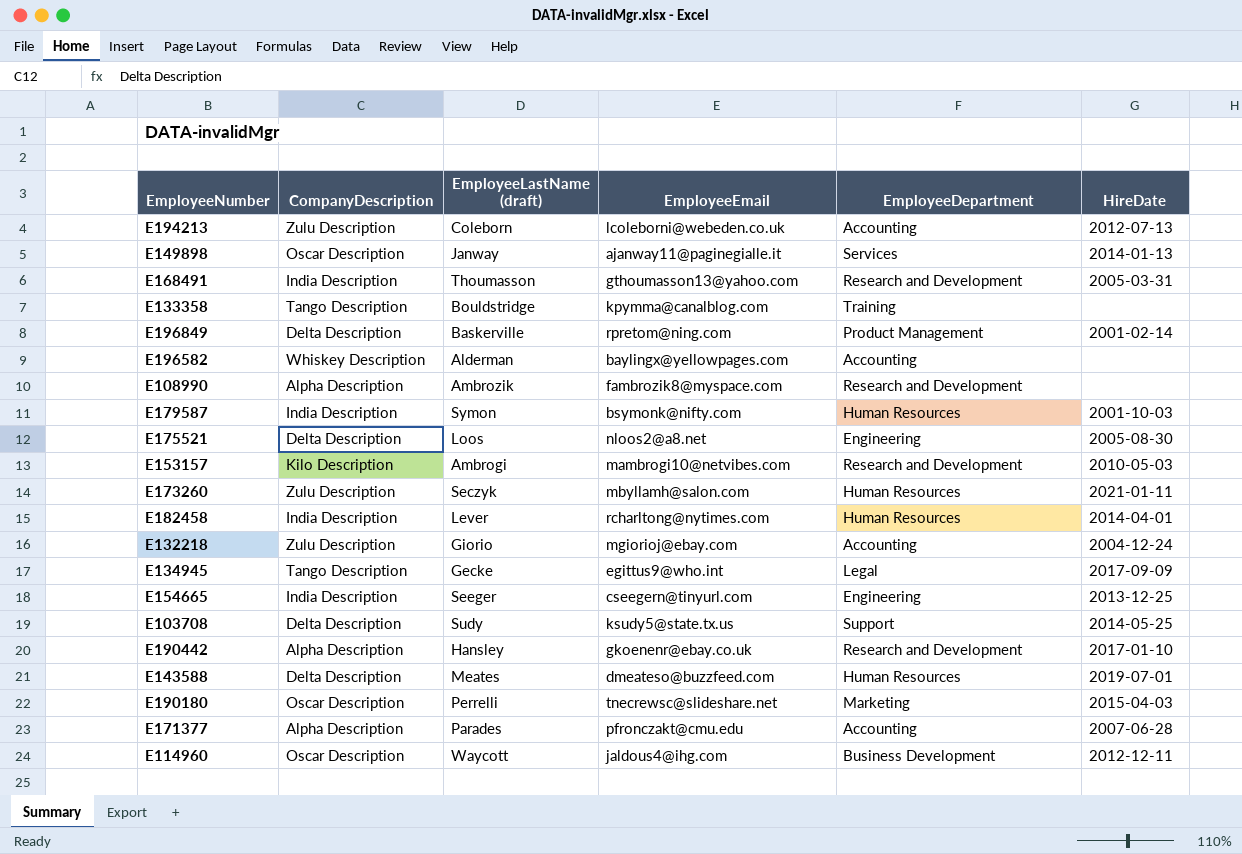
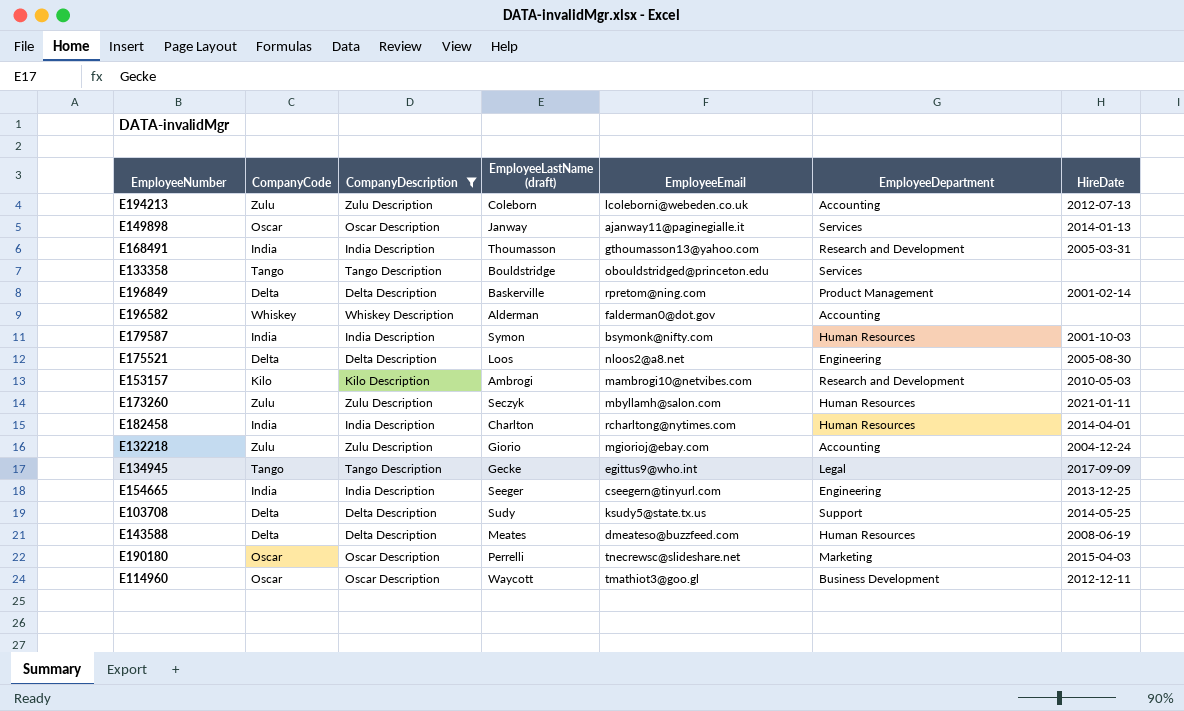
filter: none -> CompanyDescription != Alpha Description
column CompanyCode | position: none -> 2
E133358 | EmployeeEmail: kpymma@canalblog.com -> obouldstridged@princeton.edu
E133358 | EmployeeDepartment: Training -> Services
E196582 | EmployeeEmail: baylingx@yellowpages.com -> falderman0@dot.gov
E182458 | EmployeeLastName (draft): Lever -> Charlton
E143588 | HireDate: 2019-07-01 -> 2008-06-19
E114960 | EmployeeEmail: jaldous4@ihg.com -> tmathiot3@goo.gl

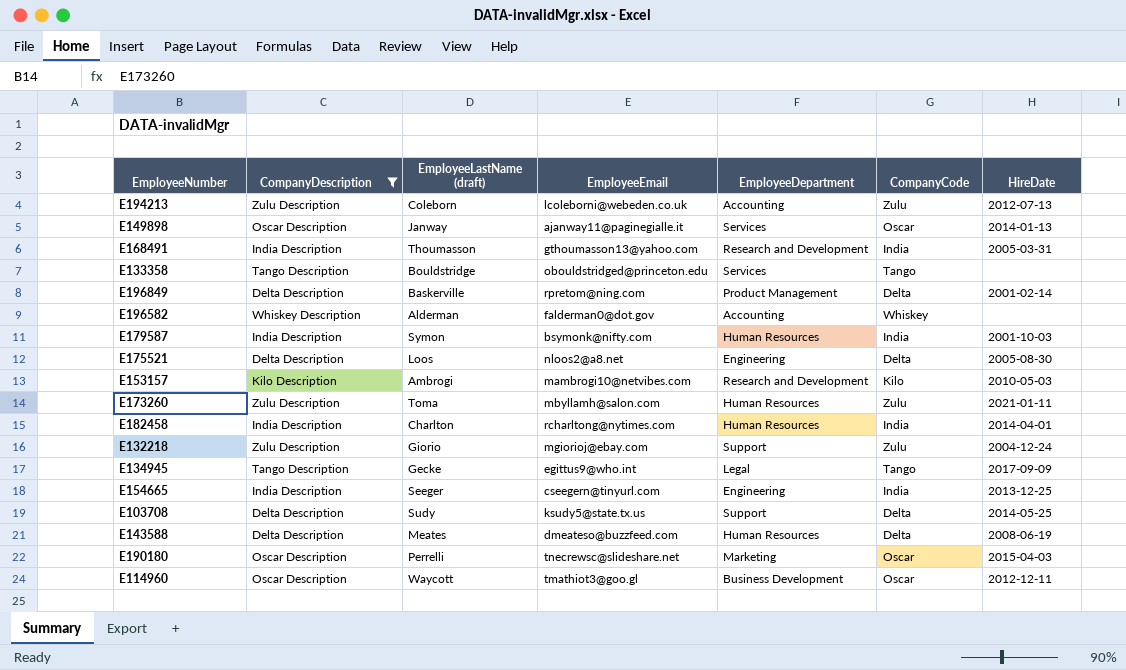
column CompanyCode | position: 2 -> 6
E173260 | EmployeeLastName (draft): Seczyk -> Toma
E132218 | EmployeeDepartment: Accounting -> Support

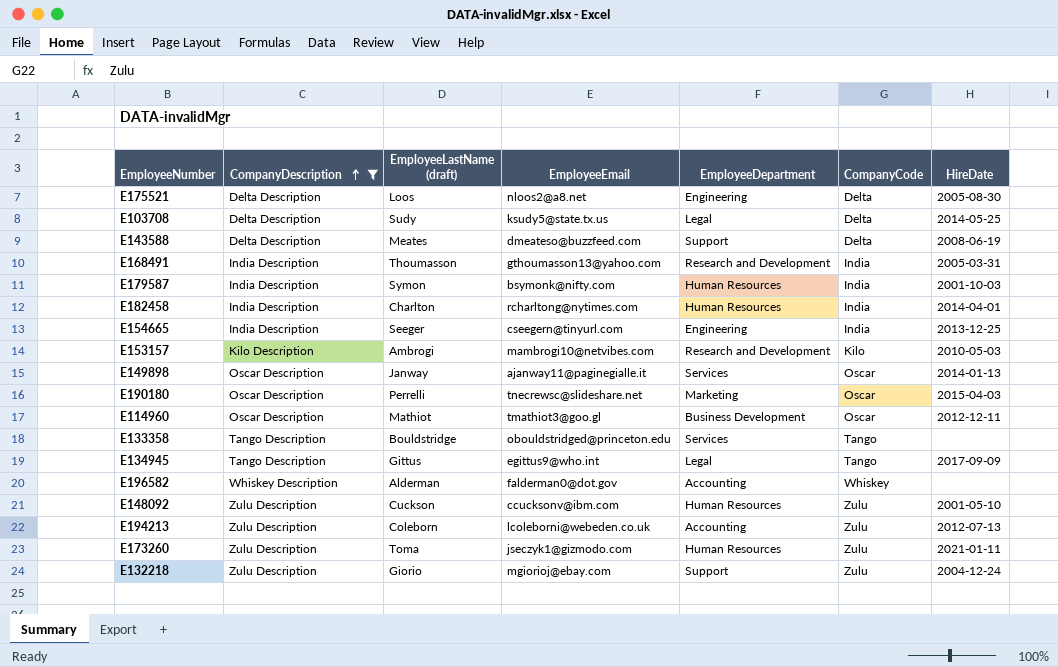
row order: none -> CompanyDescription ascending
row E196849: Delta Description | Baskerville | rpretom@ning.com | Product Management | Delta | 2001-02-14 -> none
E103708 | EmployeeDepartment: Support -> Legal
E143588 | EmployeeDepartment: Human Resources -> Support
E114960 | EmployeeLastName (draft): Waycott -> Mathiot
E134945 | EmployeeLastName (draft): Gecke -> Gittus
row E148092: none -> Zulu Description | Cuckson | ccucksonv@ibm.com | Human Resources | Zulu | 2001-05-10
E173260 | EmployeeEmail: mbyllamh@salon.com -> jseczyk1@gizmodo.com

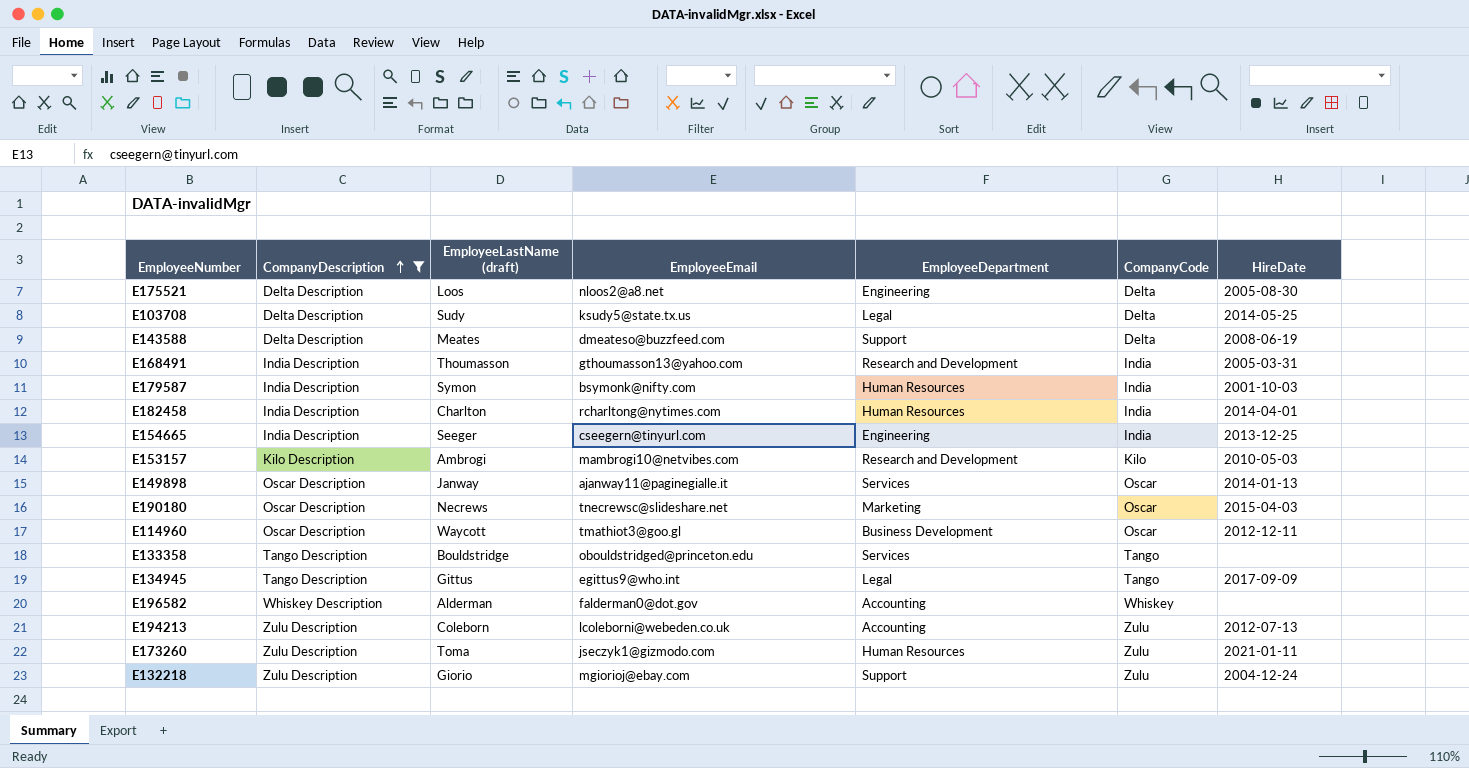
row E148092: Zulu Description | Cuckson | ccucksonv@ibm.com | Human Resources | Zulu | 2001-05-10 -> none
E190180 | EmployeeLastName (draft): Perrelli -> Necrews
E114960 | EmployeeLastName (draft): Mathiot -> Waycott

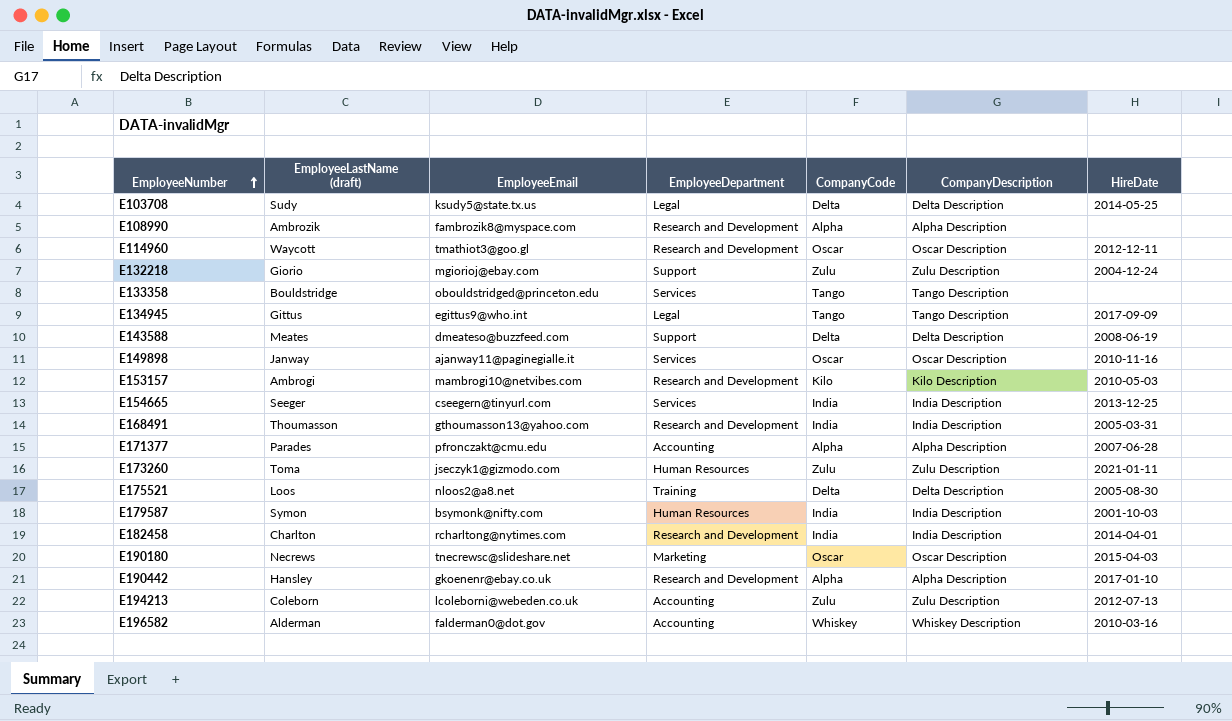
filter: CompanyDescription != Alpha Description -> none
row order: CompanyDescription ascending -> EmployeeNumber ascending
column CompanyDescription | position: 2 -> 6
E114960 | EmployeeDepartment: Business Development -> Research and Development
E149898 | HireDate: 2014-01-13 -> 2010-11-16
E154665 | EmployeeDepartment: Engineering -> Services
E175521 | EmployeeDepartment: Engineering -> Training
E182458 | EmployeeDepartment: Human Resources -> Research and Development
E196582 | HireDate: none -> 2010-03-16

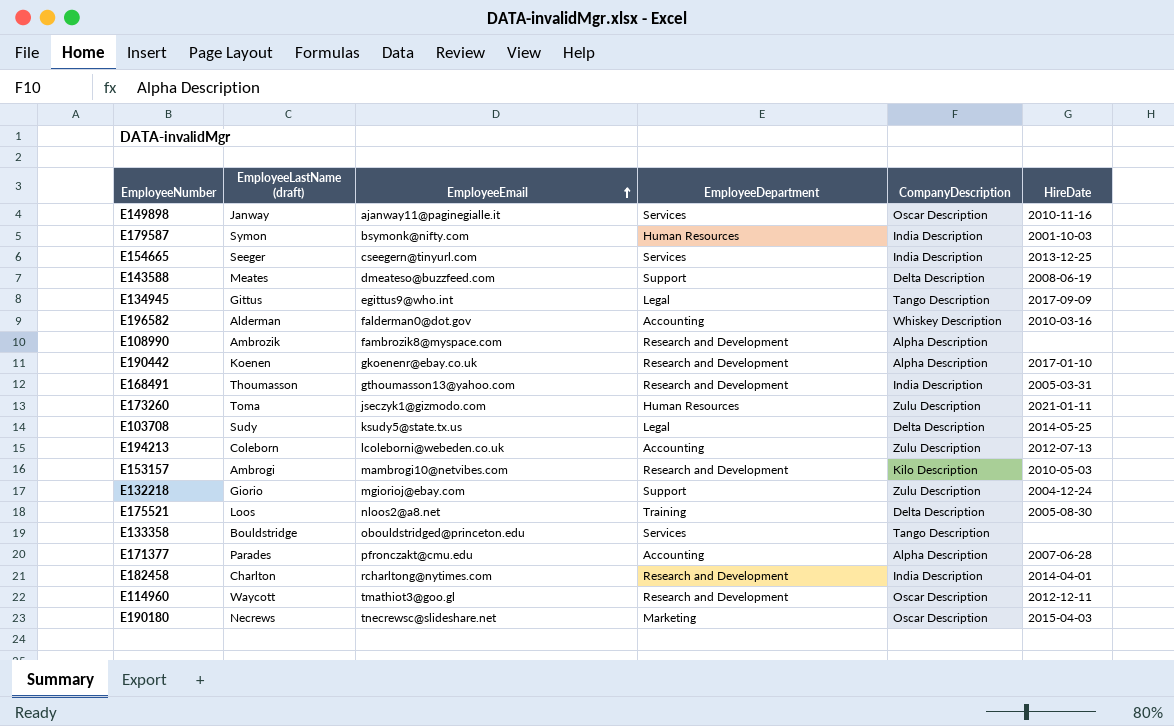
row order: EmployeeNumber ascending -> EmployeeEmail ascending
column CompanyCode | position: 5 -> none
E190442 | EmployeeLastName (draft): Hansley -> Koenen

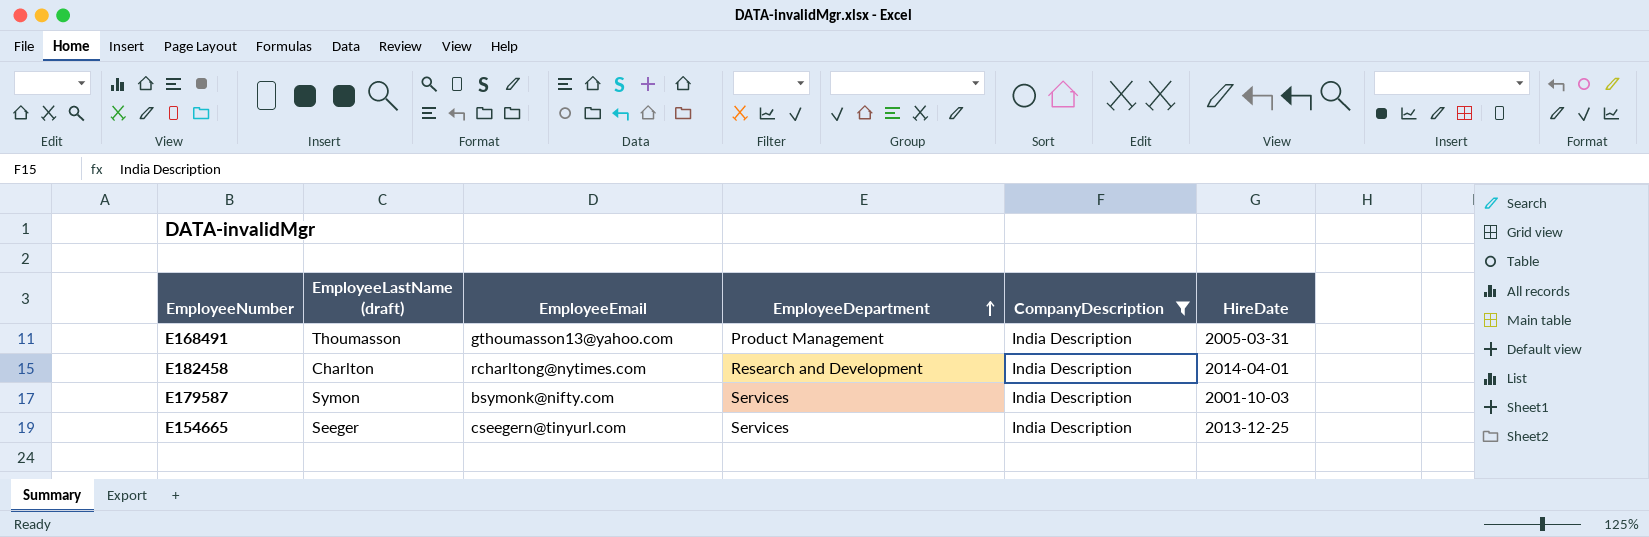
filter: none -> CompanyDescription = India Description
row order: EmployeeEmail ascending -> EmployeeDepartment ascending
E168491 | EmployeeDepartment: Research and Development -> Product Management
E179587 | EmployeeDepartment: Human Resources -> Services

